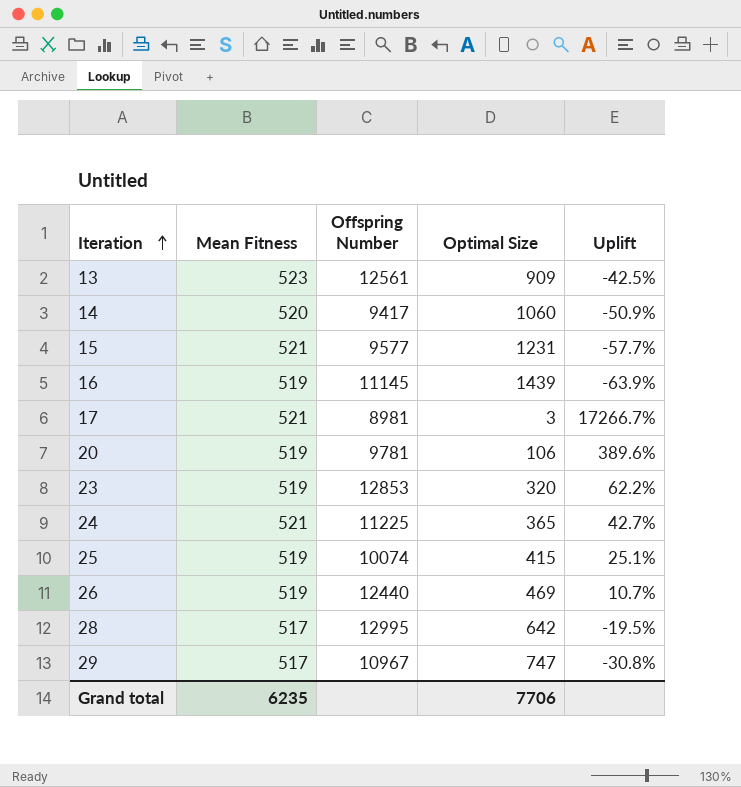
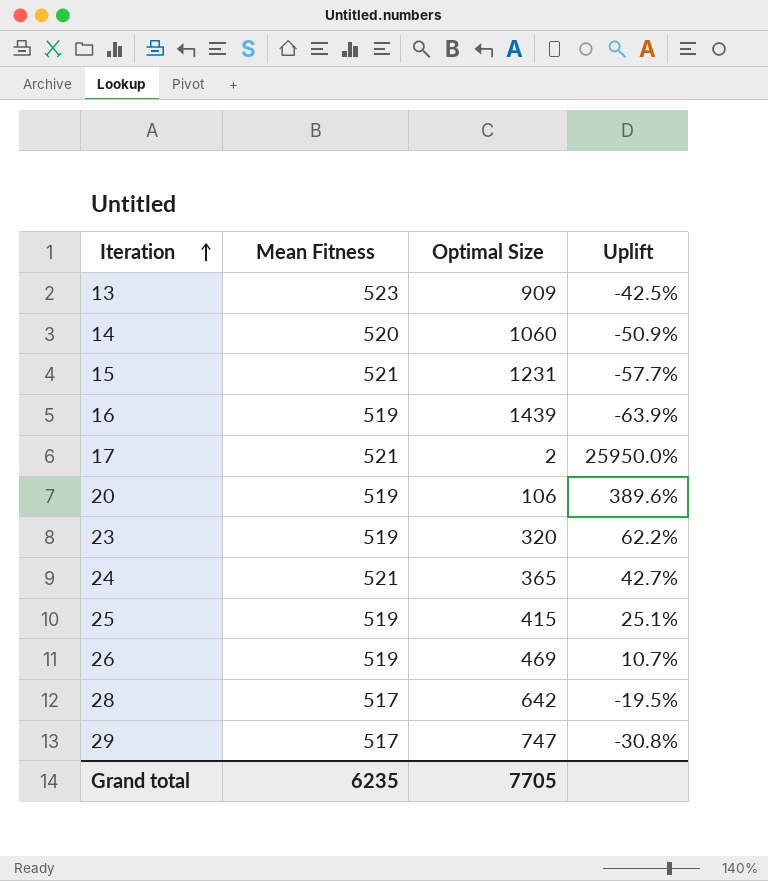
column Offspring Number | position: 3 -> none
17 | Optimal Size: 3 -> 2
17 | Uplift: 17266.7% -> 25950.0%
Grand total | Optimal Size: 7706 -> 7705

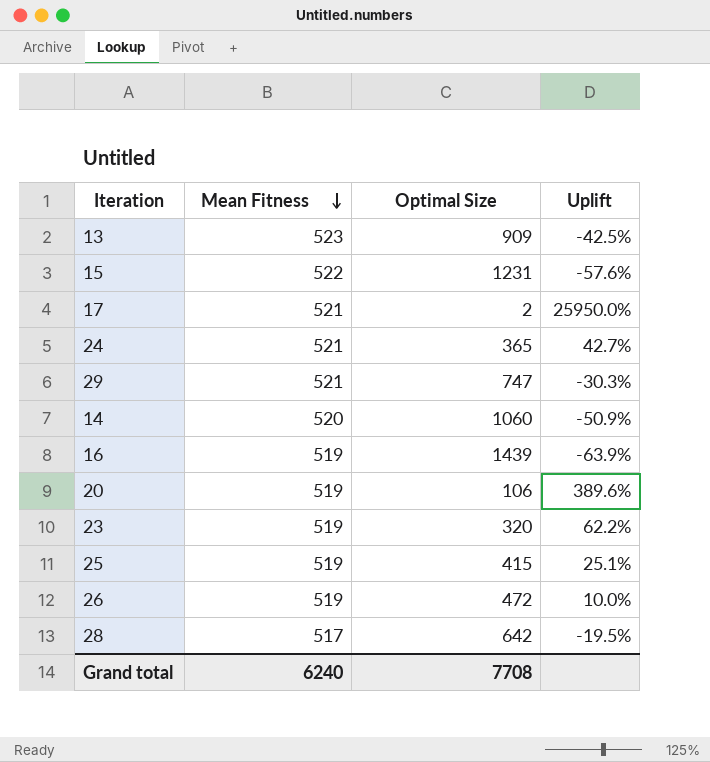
row order: Iteration ascending -> Mean Fitness descending
15 | Mean Fitness: 521 -> 522
15 | Uplift: -57.7% -> -57.6%
29 | Mean Fitness: 517 -> 521
29 | Uplift: -30.8% -> -30.3%
26 | Optimal Size: 469 -> 472
26 | Uplift: 10.7% -> 10.0%
Grand total | Mean Fitness: 6235 -> 6240
Grand total | Optimal Size: 7705 -> 7708

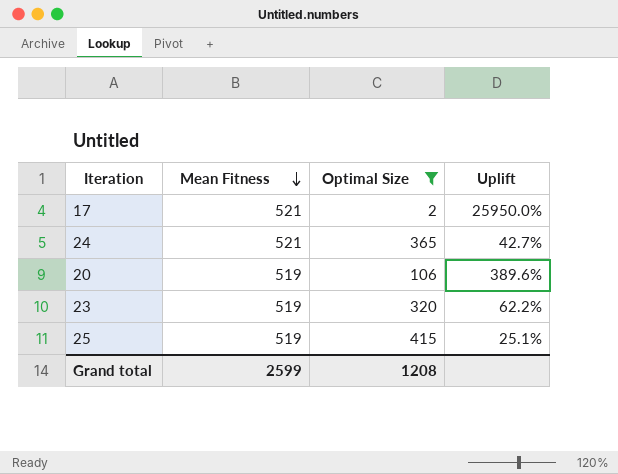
filter: none -> Optimal Size <= 415
Grand total | Mean Fitness: 6240 -> 2599
Grand total | Optimal Size: 7708 -> 1208

